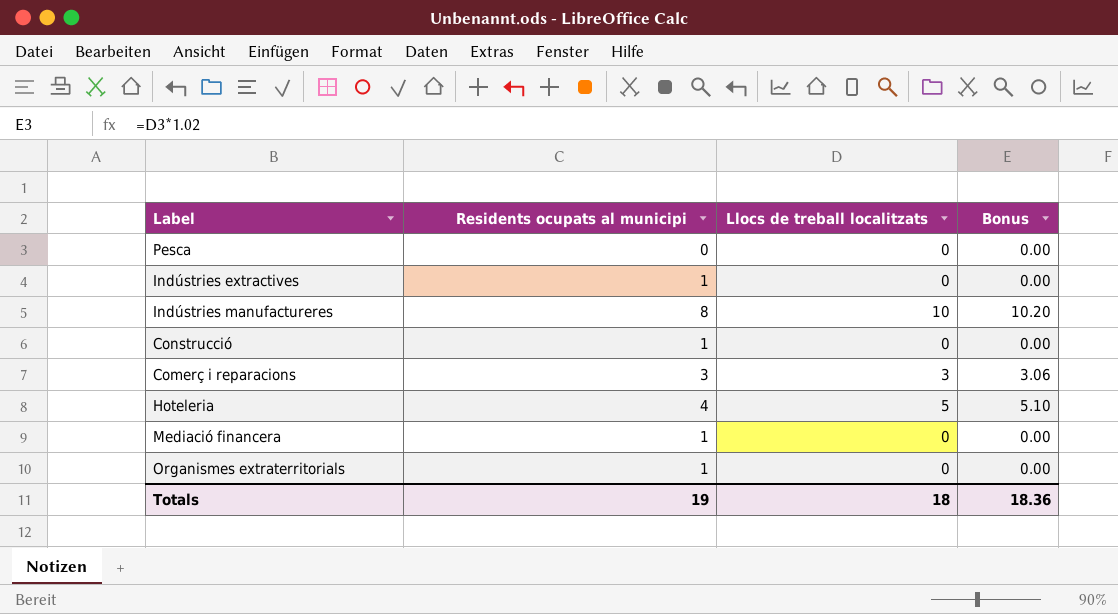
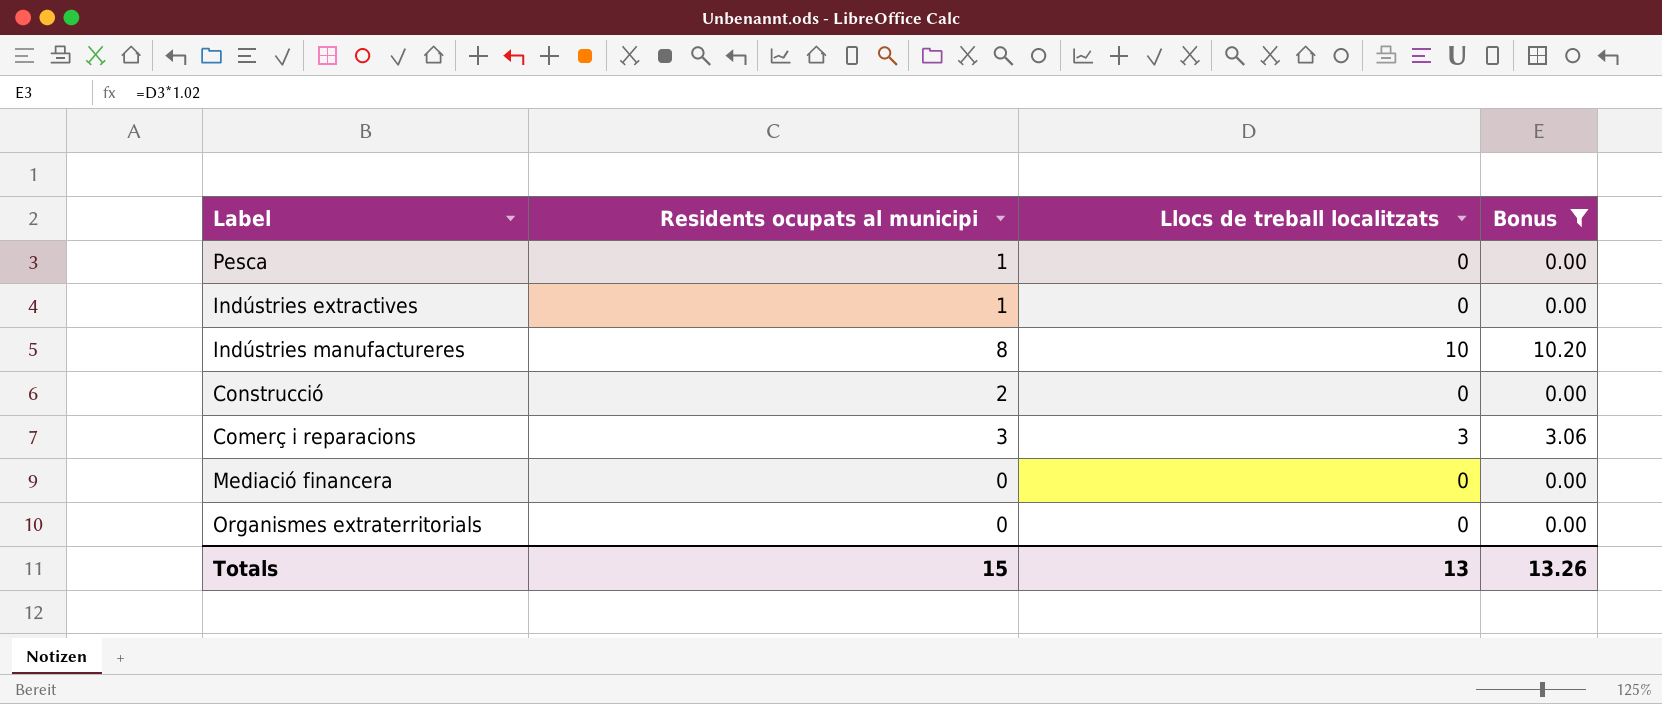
filter: none -> Bonus != 5.10
Pesca | Residents ocupats al municipi: 0 -> 1
Construcció | Residents ocupats al municipi: 1 -> 2
Mediació financera | Residents ocupats al municipi: 1 -> 0
Organismes extraterritorials | Residents ocupats al municipi: 1 -> 0
Totals | Residents ocupats al municipi: 19 -> 15
Totals | Llocs de treball localitzats: 18 -> 13
Totals | Bonus: 18.36 -> 13.26

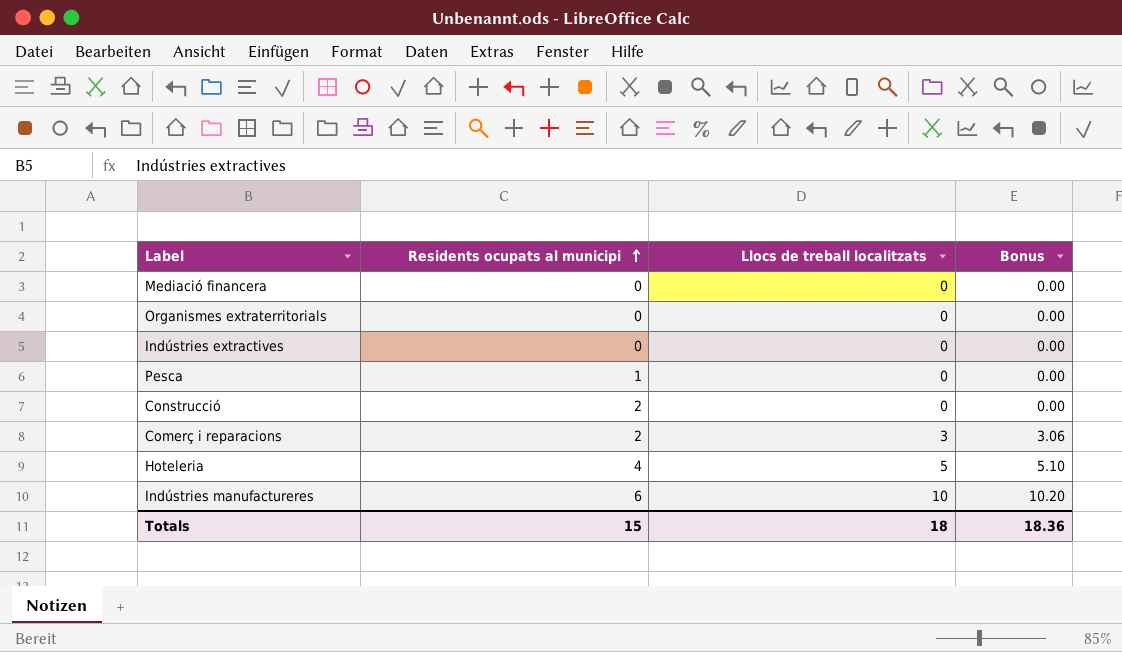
filter: Bonus != 5.10 -> none
row order: none -> Residents ocupats al municipi ascending
Indústries extractives | Residents ocupats al municipi: 1 -> 0
Comerç i reparacions | Residents ocupats al municipi: 3 -> 2
Indústries manufactureres | Residents ocupats al municipi: 8 -> 6
Totals | Llocs de treball localitzats: 13 -> 18
Totals | Bonus: 13.26 -> 18.36

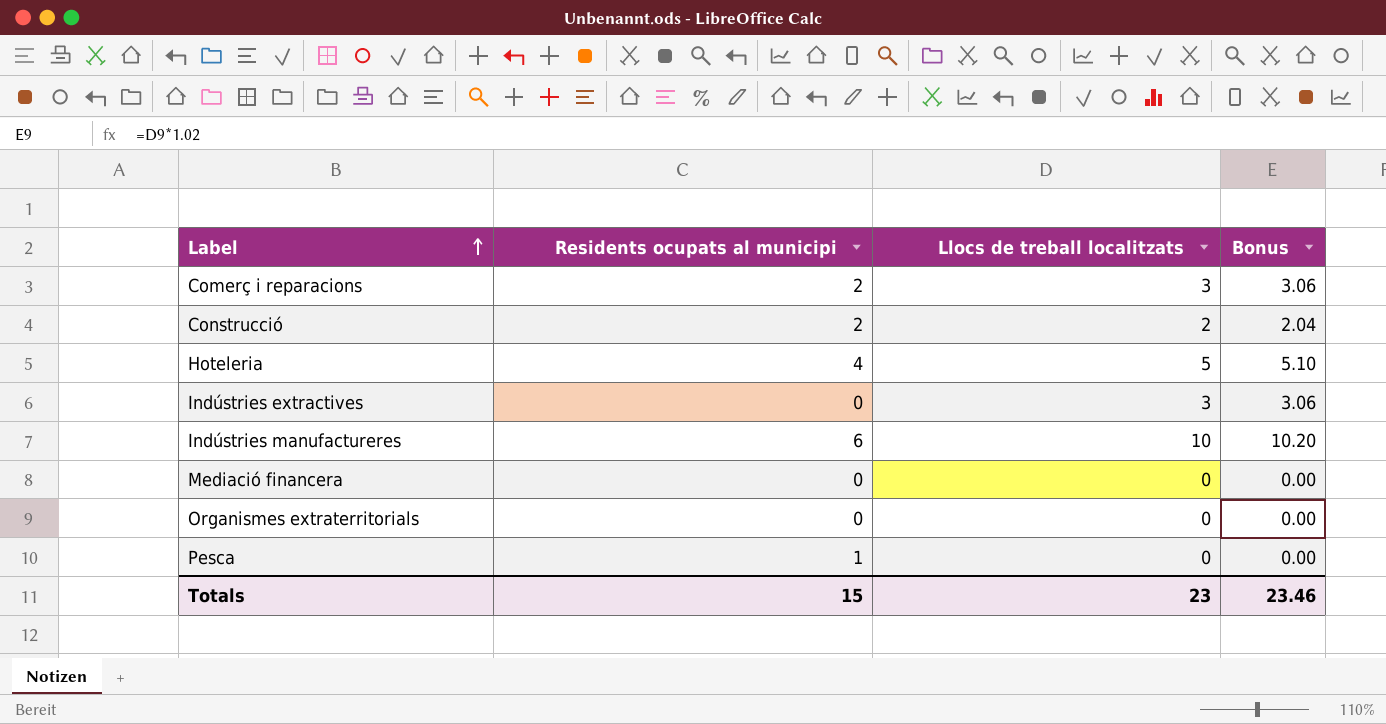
row order: Residents ocupats al municipi ascending -> Label ascending
Construcció | Llocs de treball localitzats: 0 -> 2
Construcció | Bonus: 0.00 -> 2.04
Indústries extractives | Llocs de treball localitzats: 0 -> 3
Indústries extractives | Bonus: 0.00 -> 3.06
Totals | Llocs de treball localitzats: 18 -> 23
Totals | Bonus: 18.36 -> 23.46

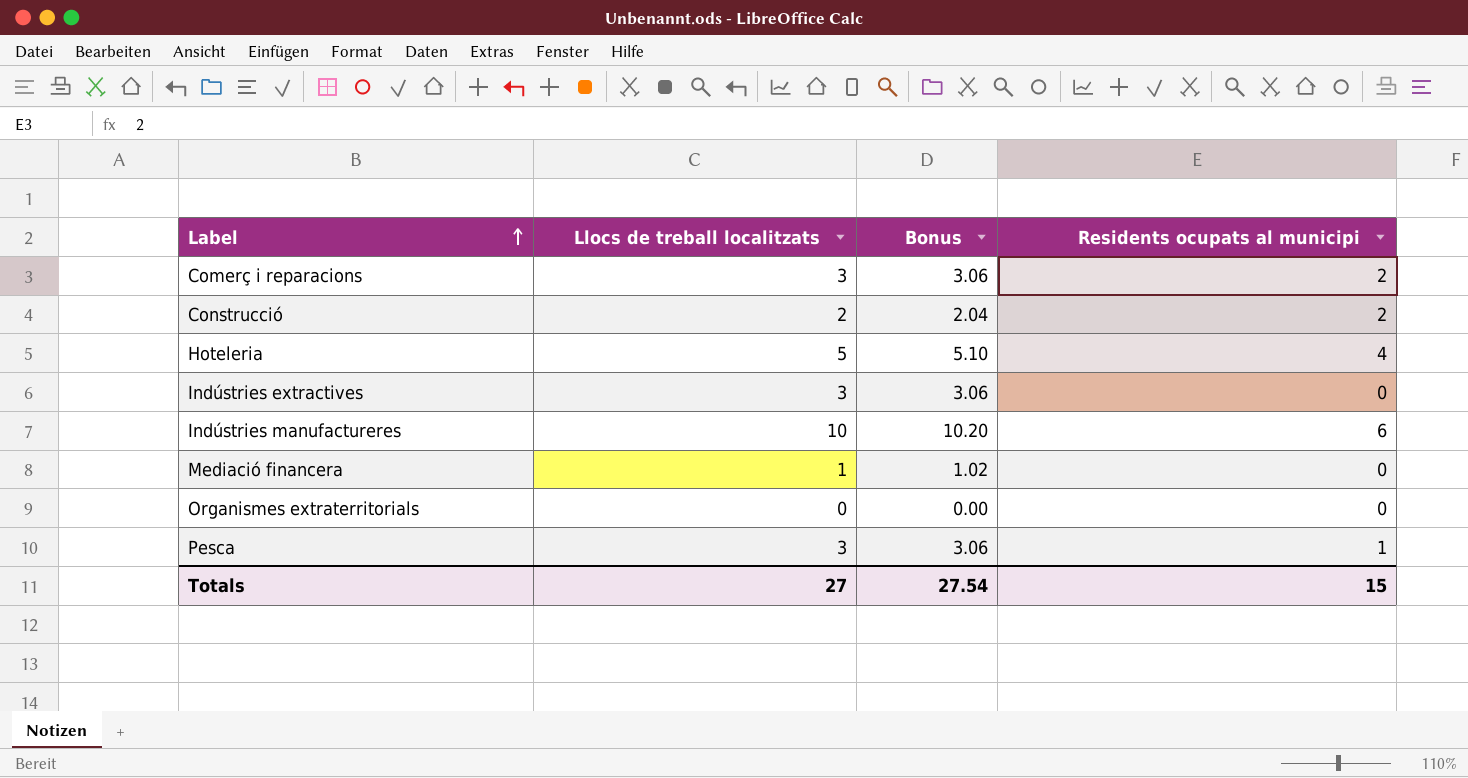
column Residents ocupats al municipi | position: 2 -> 4
Mediació financera | Llocs de treball localitzats: 0 -> 1
Mediació financera | Bonus: 0.00 -> 1.02
Pesca | Llocs de treball localitzats: 0 -> 3
Pesca | Bonus: 0.00 -> 3.06
Totals | Llocs de treball localitzats: 23 -> 27
Totals | Bonus: 23.46 -> 27.54

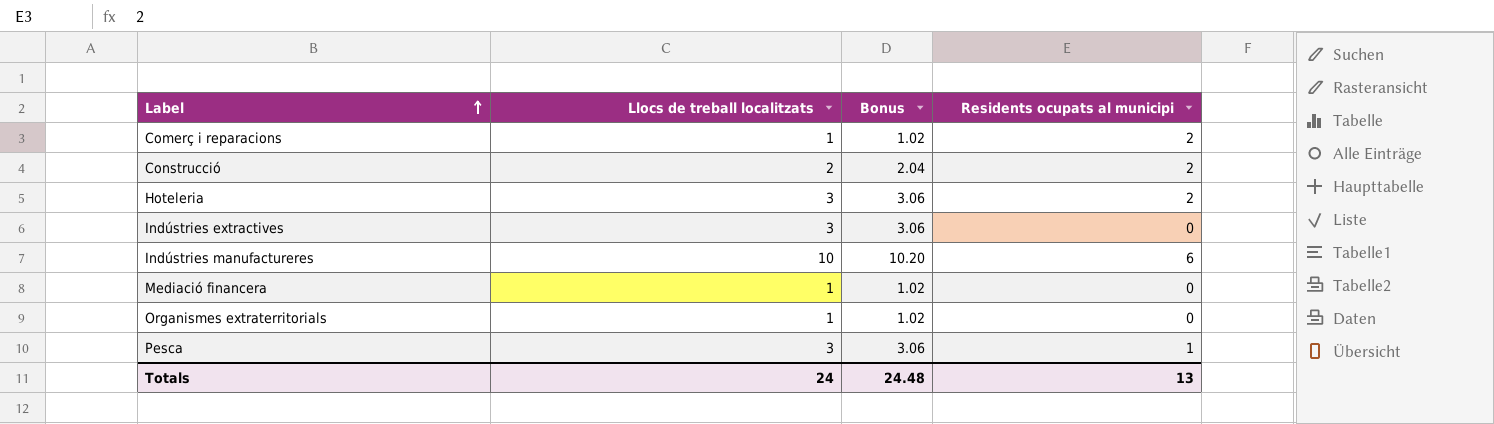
Comerç i reparacions | Llocs de treball localitzats: 3 -> 1
Comerç i reparacions | Bonus: 3.06 -> 1.02
Hoteleria | Llocs de treball localitzats: 5 -> 3
Hoteleria | Bonus: 5.10 -> 3.06
Hoteleria | Residents ocupats al municipi: 4 -> 2
Organismes extraterritorials | Llocs de treball localitzats: 0 -> 1
Organismes extraterritorials | Bonus: 0.00 -> 1.02
Totals | Llocs de treball localitzats: 27 -> 24
Totals | Bonus: 27.54 -> 24.48
Totals | Residents ocupats al municipi: 15 -> 13

